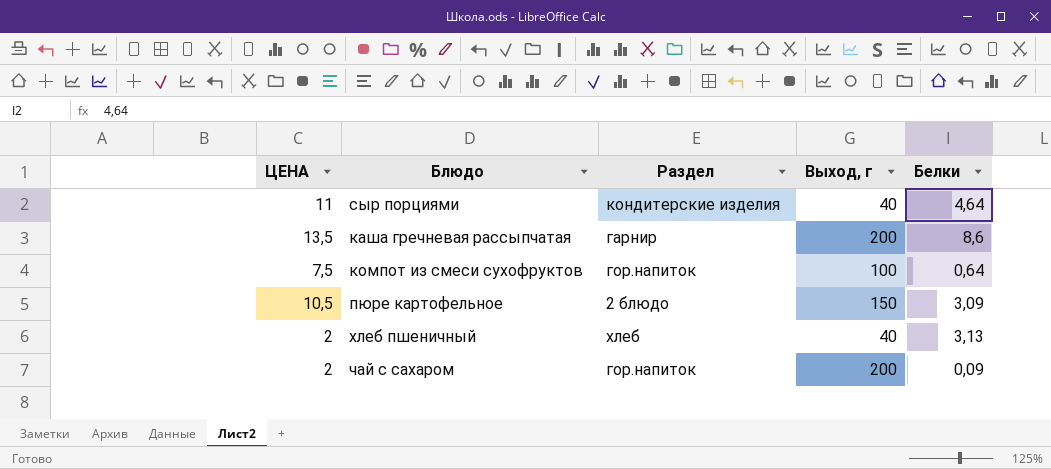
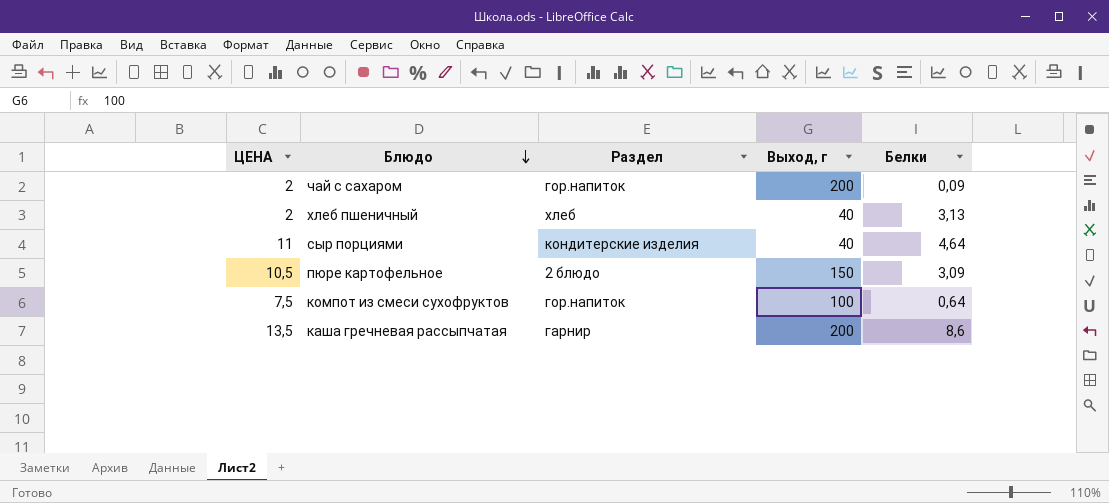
row order: none -> Блюдо descending

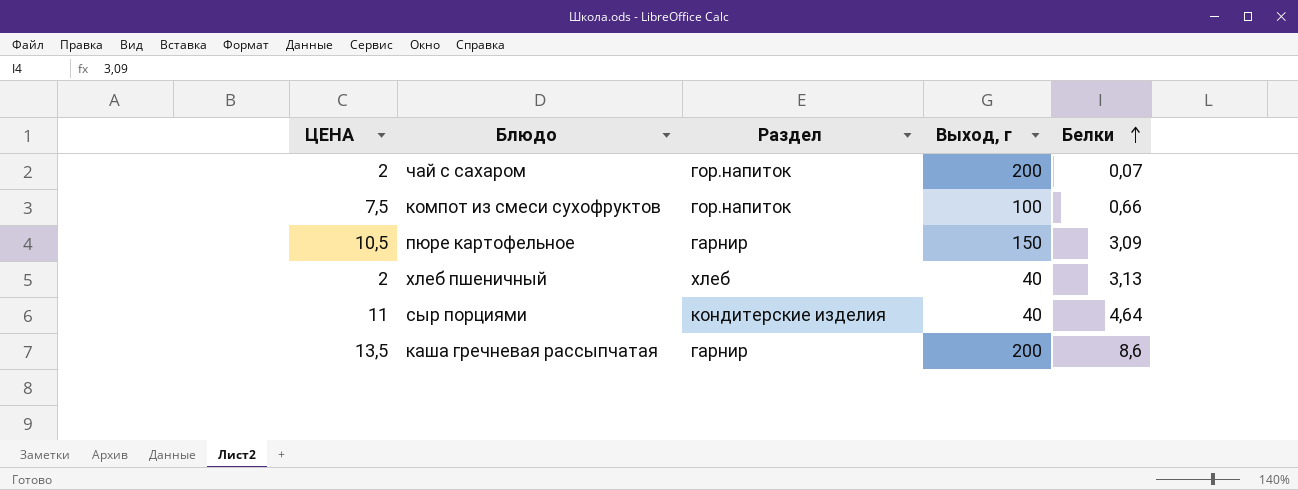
row order: Блюдо descending -> Белки ascending
чай с сахаром | Белки: 0,09 -> 0,07
компот из смеси сухофруктов | Белки: 0,64 -> 0,66
пюре картофельное | Раздел: 2 блюдо -> гарнир

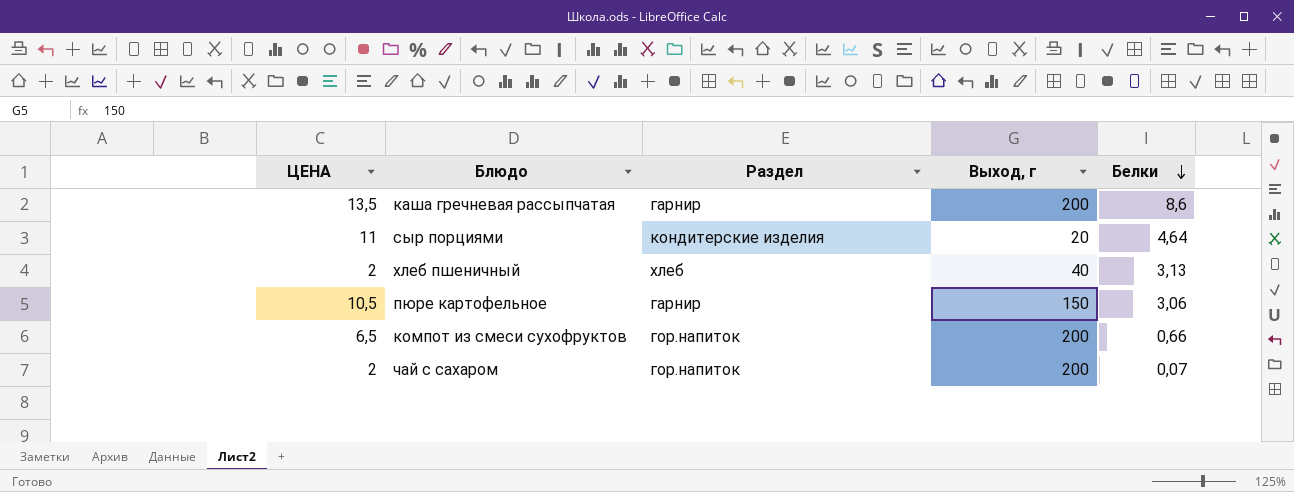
row order: Белки ascending -> Белки descending
сыр порциями | Выход, г: 40 -> 20
пюре картофельное | Белки: 3,09 -> 3,06
компот из смеси сухофруктов | ЦЕНА: 7,5 -> 6,5
компот из смеси сухофруктов | Выход, г: 100 -> 200

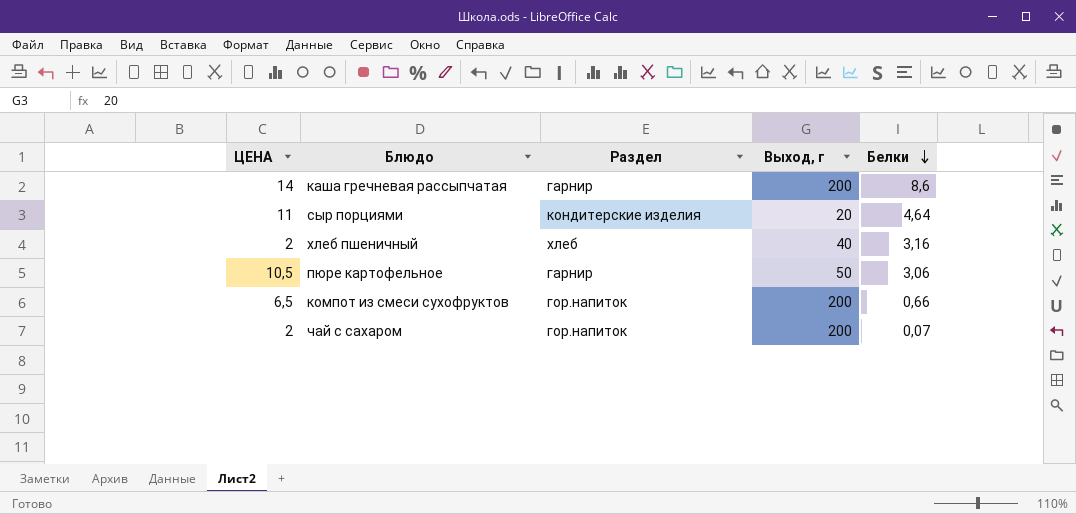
каша гречневая рассыпчатая | ЦЕНА: 13,5 -> 14
хлеб пшеничный | Белки: 3,13 -> 3,16
пюре картофельное | Выход, г: 150 -> 50

